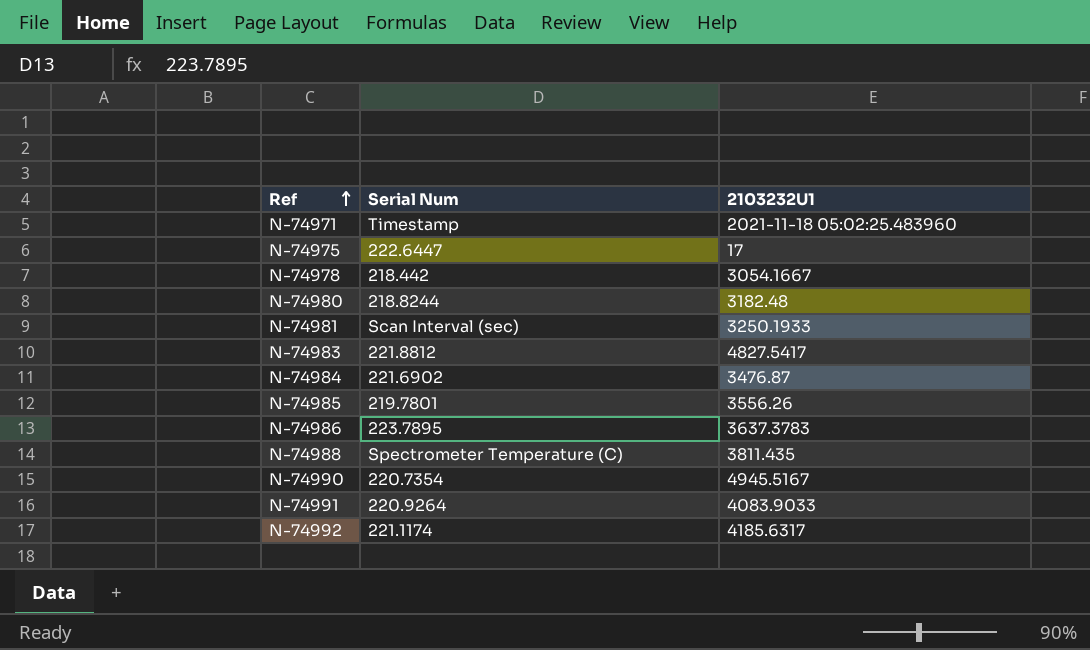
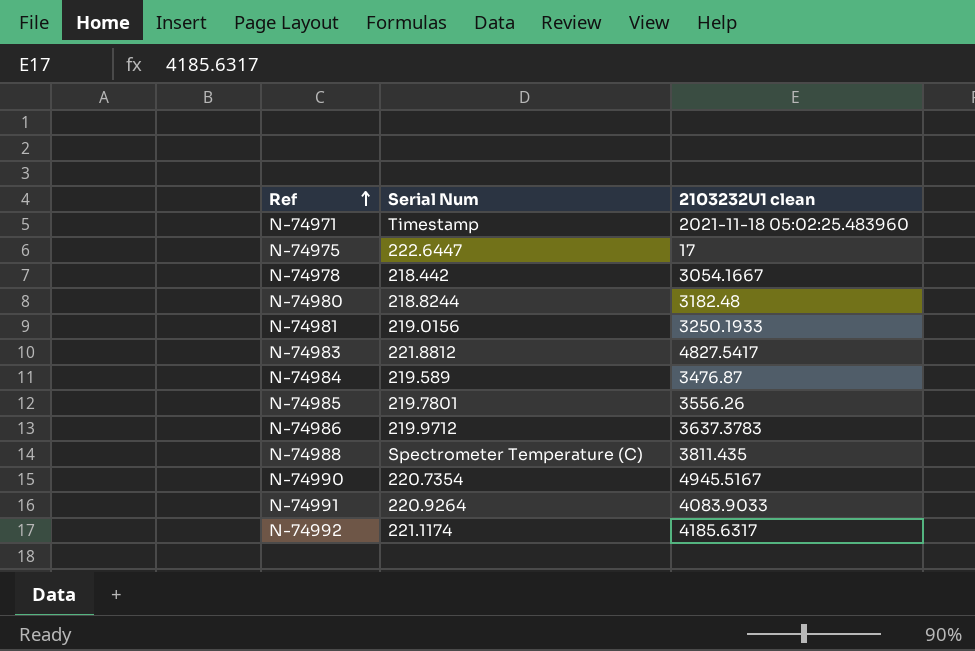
column name: 2103232U1 -> 2103232U1 clean
N-74981 | Serial Num: Scan Interval (sec) -> 219.0156
N-74984 | Serial Num: 221.6902 -> 219.589
N-74986 | Serial Num: 223.7895 -> 219.9712

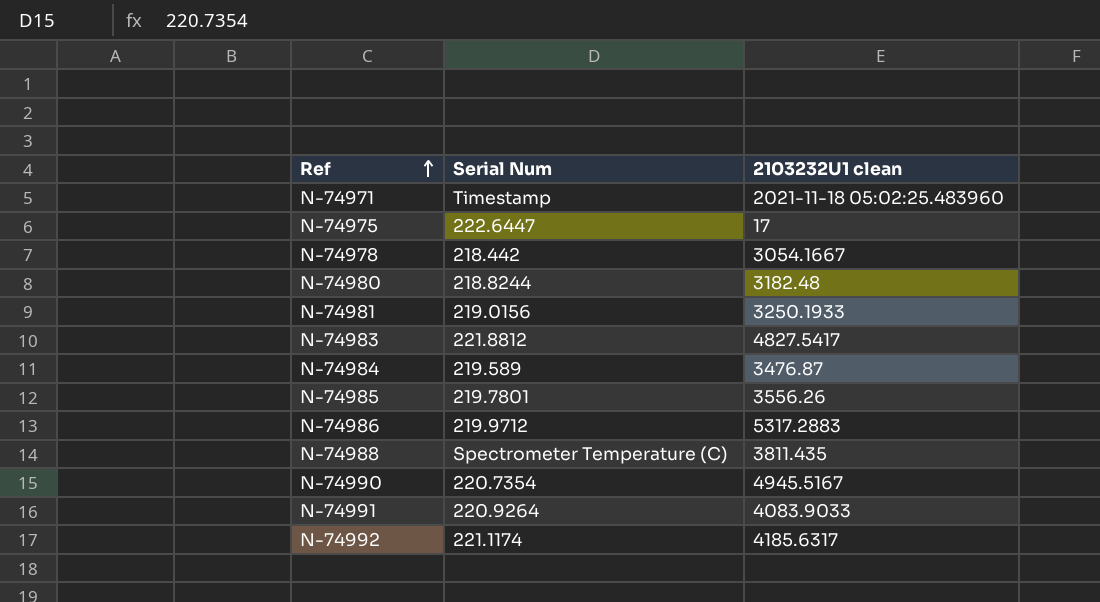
N-74986 | 2103232U1 clean: 3637.3783 -> 5317.2883

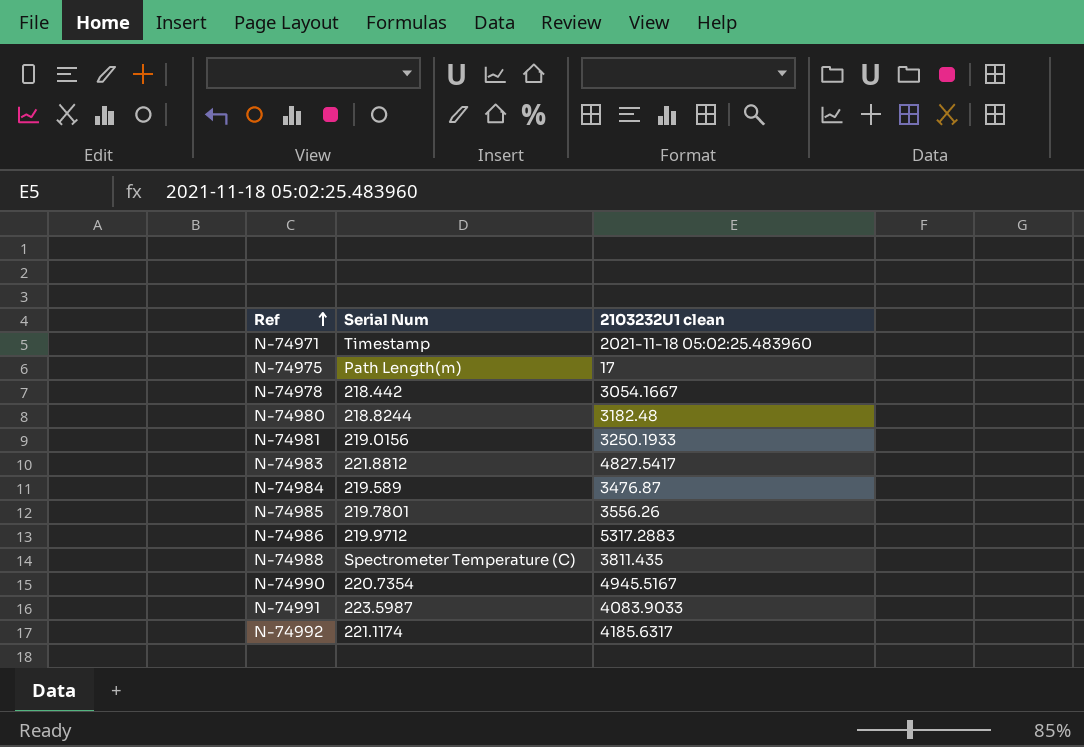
N-74975 | Serial Num: 222.6447 -> Path Length(m)
N-74991 | Serial Num: 220.9264 -> 223.5987

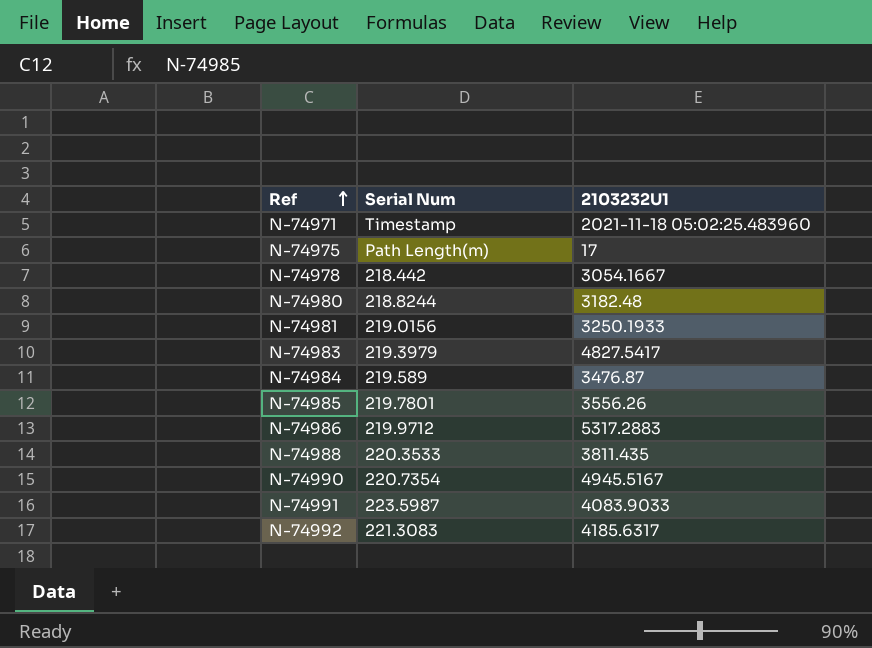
column name: 2103232U1 clean -> 2103232U1
N-74983 | Serial Num: 221.8812 -> 219.3979
N-74988 | Serial Num: Spectrometer Temperature (C) -> 220.3533
N-74992 | Serial Num: 221.1174 -> 221.3083

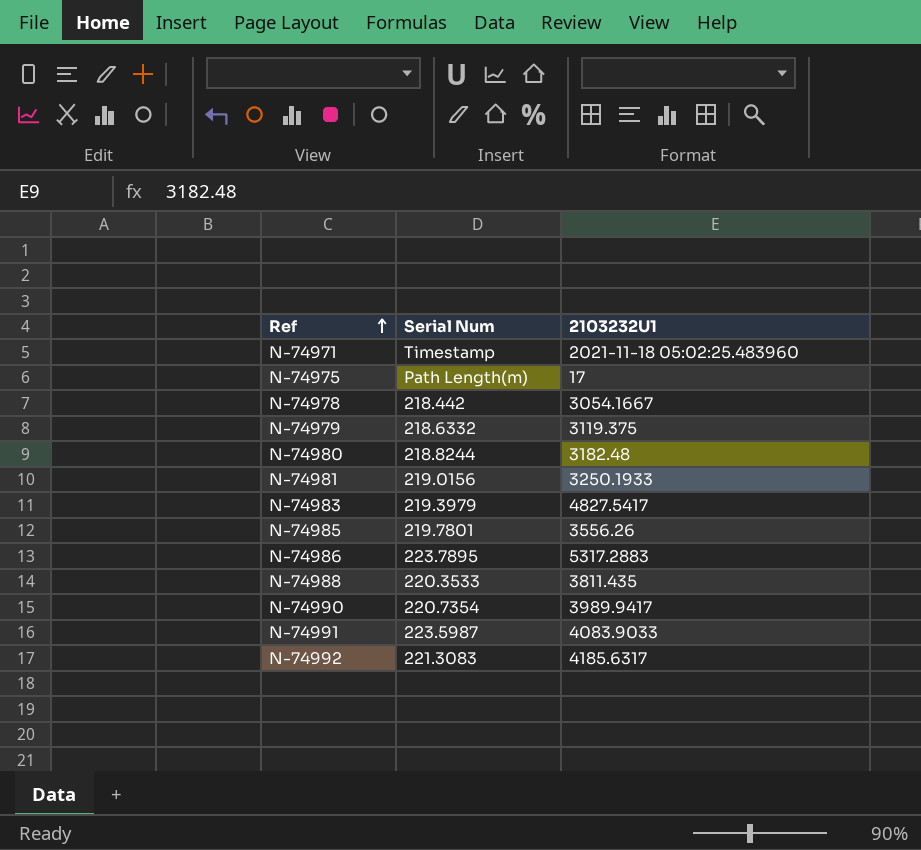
row N-74984: 219.589 | 3476.87 -> none
row N-74979: none -> 218.6332 | 3119.375
N-74986 | Serial Num: 219.9712 -> 223.7895
N-74990 | 2103232U1: 4945.5167 -> 3989.9417

